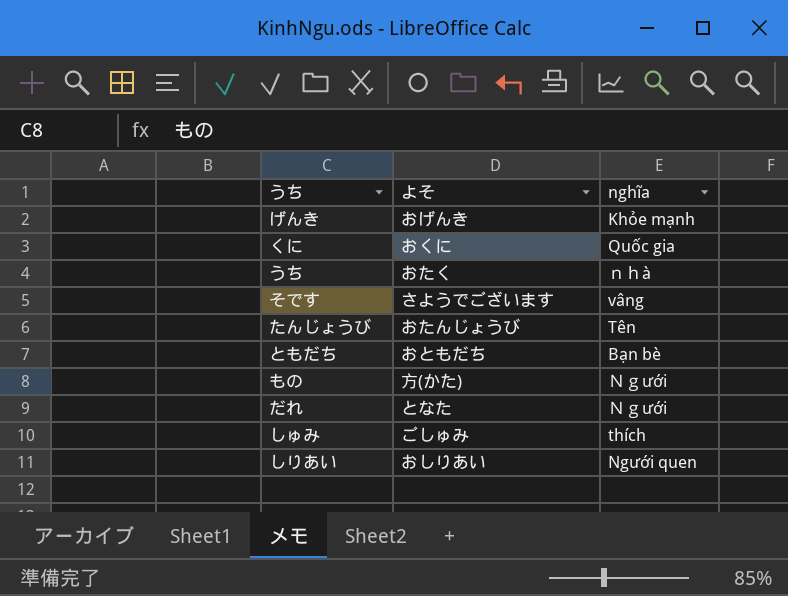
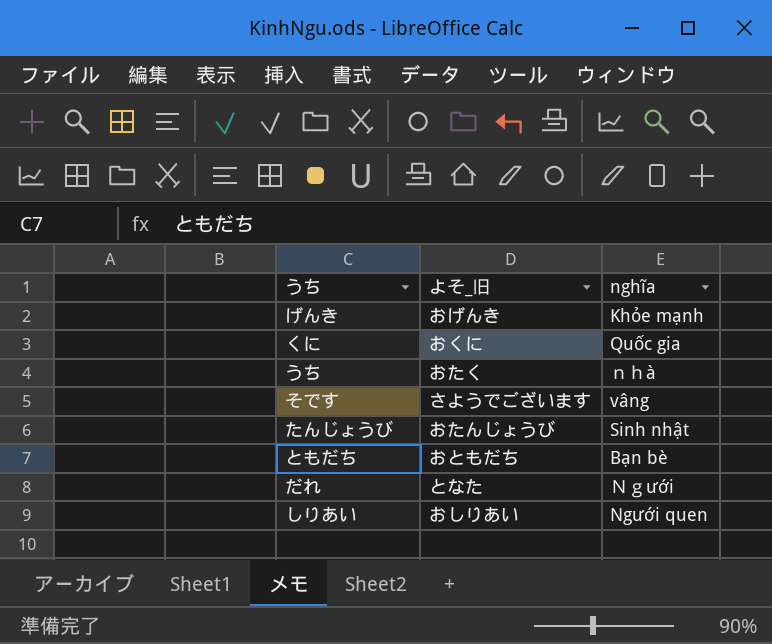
column name: よそ -> よそ_旧
row もの: 方(かた) | Ｎｇười -> none
row しゅみ: ごしゅみ | thích -> none
たんじょうび | nghĩa: Tên -> Sinh nhật

